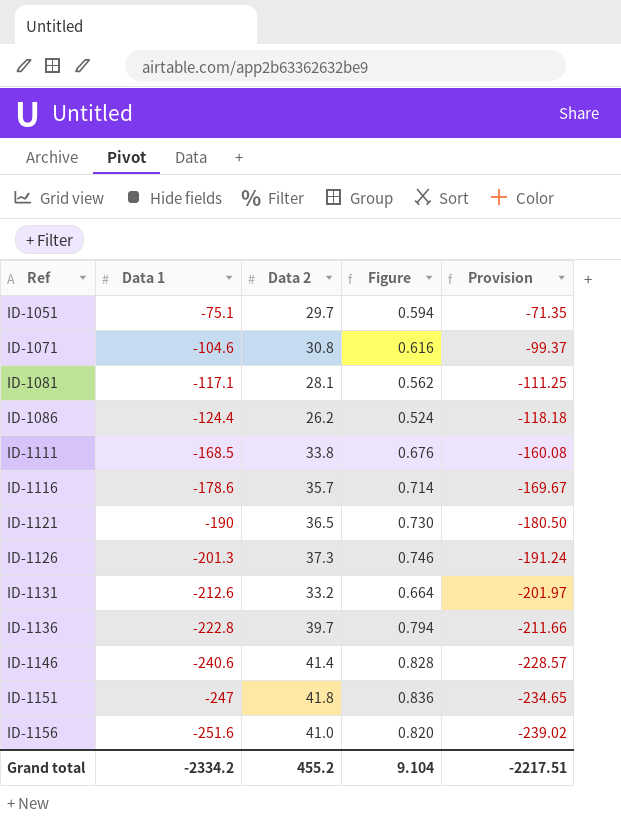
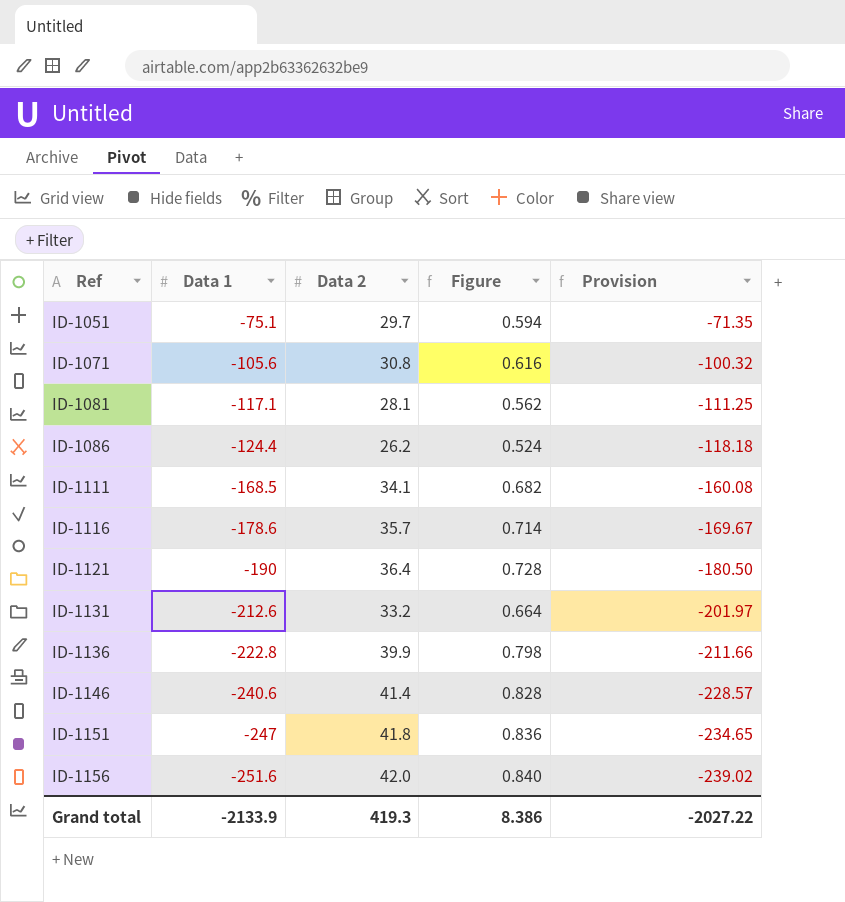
row ID-1126: -201.3 | 37.3 | 0.746 | -191.24 -> none
ID-1071 | Data 1: -104.6 -> -105.6
ID-1071 | Provision: -99.37 -> -100.32
ID-1111 | Data 2: 33.8 -> 34.1
ID-1111 | Figure: 0.676 -> 0.682
ID-1121 | Data 2: 36.5 -> 36.4
ID-1121 | Figure: 0.730 -> 0.728
ID-1136 | Data 2: 39.7 -> 39.9
ID-1136 | Figure: 0.794 -> 0.798
ID-1156 | Data 2: 41.0 -> 42.0
ID-1156 | Figure: 0.820 -> 0.840
Grand total | Data 1: -2334.2 -> -2133.9
Grand total | Data 2: 455.2 -> 419.3
Grand total | Figure: 9.104 -> 8.386
Grand total | Provision: -2217.51 -> -2027.22

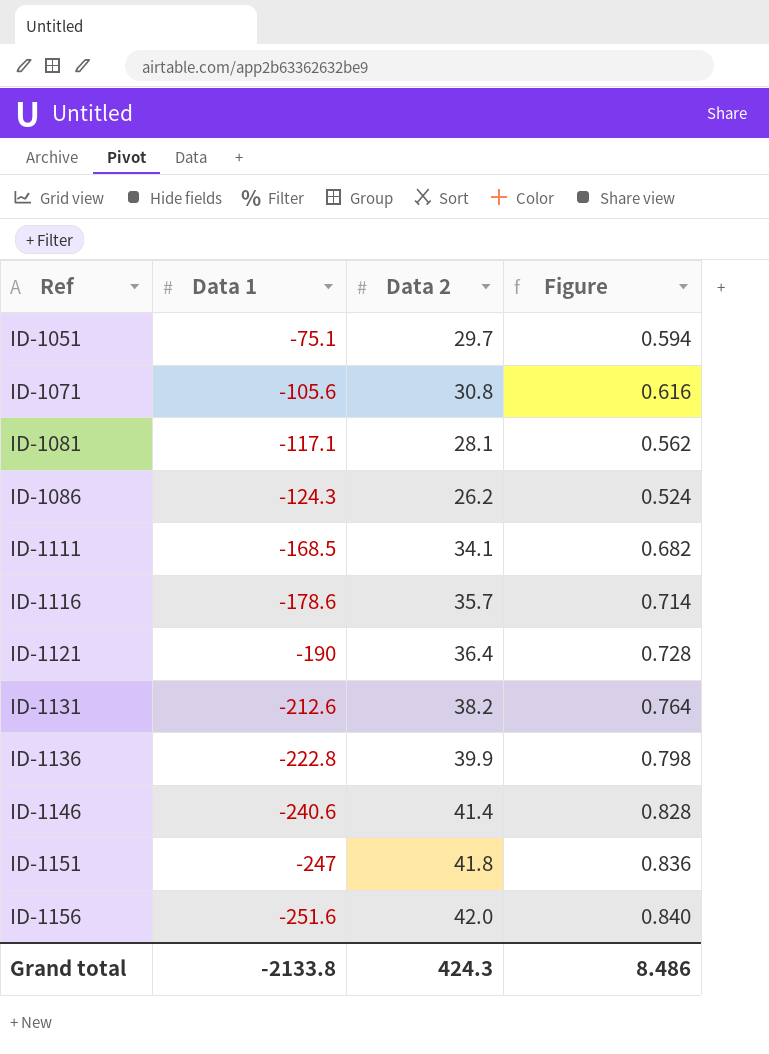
column Provision | formula: [Data 1] * 0.95 -> none
ID-1086 | Data 1: -124.4 -> -124.3
ID-1131 | Data 2: 33.2 -> 38.2
ID-1131 | Figure: 0.664 -> 0.764
Grand total | Data 1: -2133.9 -> -2133.8
Grand total | Data 2: 419.3 -> 424.3
Grand total | Figure: 8.386 -> 8.486

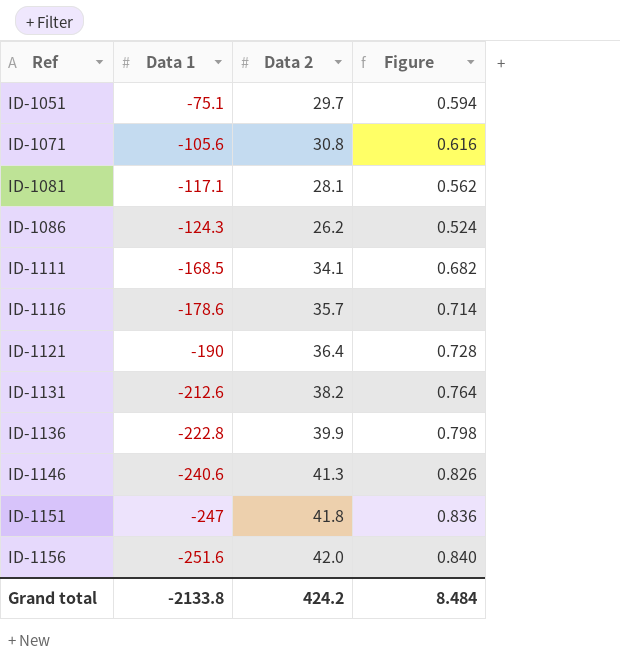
ID-1146 | Data 2: 41.4 -> 41.3
ID-1146 | Figure: 0.828 -> 0.826
Grand total | Data 2: 424.3 -> 424.2
Grand total | Figure: 8.486 -> 8.484

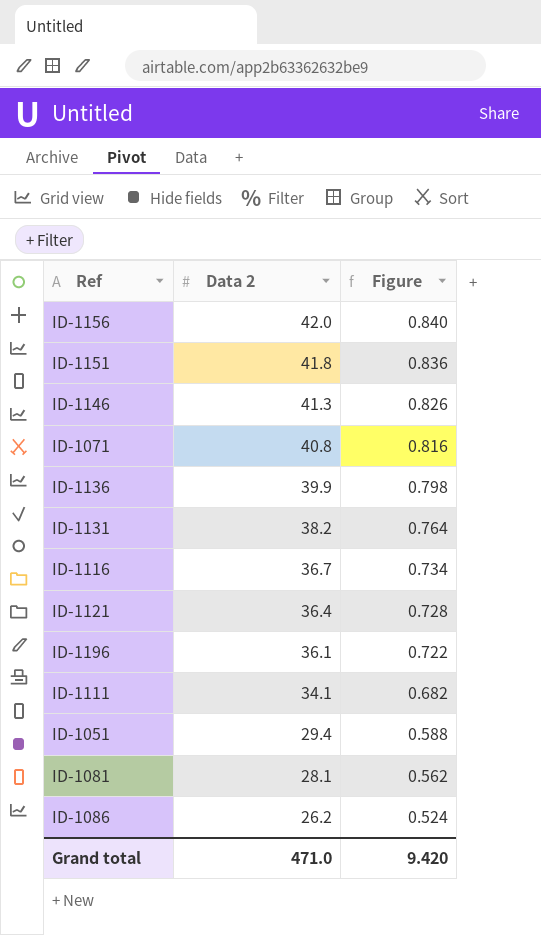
row order: Ref ascending -> Data 2 descending
column Data 1 | position: 2 -> none
ID-1071 | Data 2: 30.8 -> 40.8
ID-1071 | Figure: 0.616 -> 0.816
ID-1116 | Data 2: 35.7 -> 36.7
ID-1116 | Figure: 0.714 -> 0.734
row ID-1196: none -> 36.1 | 0.722
ID-1051 | Data 2: 29.7 -> 29.4
ID-1051 | Figure: 0.594 -> 0.588
Grand total | Data 2: 424.2 -> 471.0
Grand total | Figure: 8.484 -> 9.420

